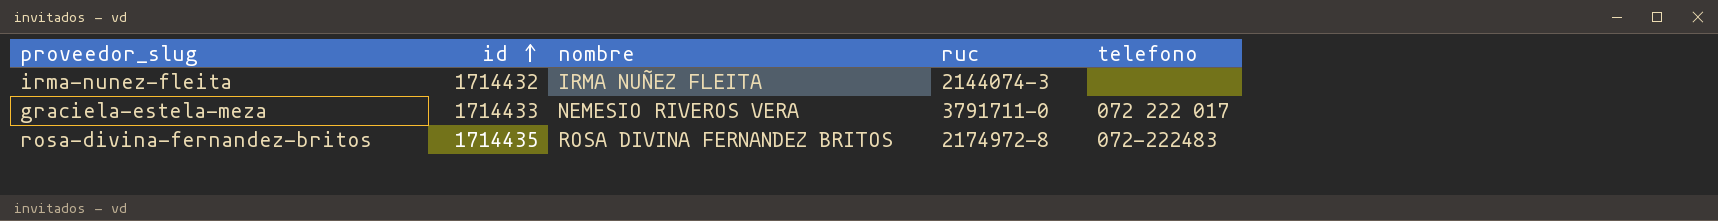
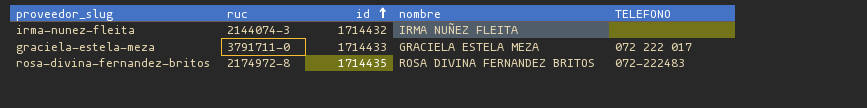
column ruc | position: 4 -> 2
column name: telefono -> TELEFONO
graciela-estela-meza | nombre: NEMESIO RIVEROS VERA -> GRACIELA ESTELA MEZA

